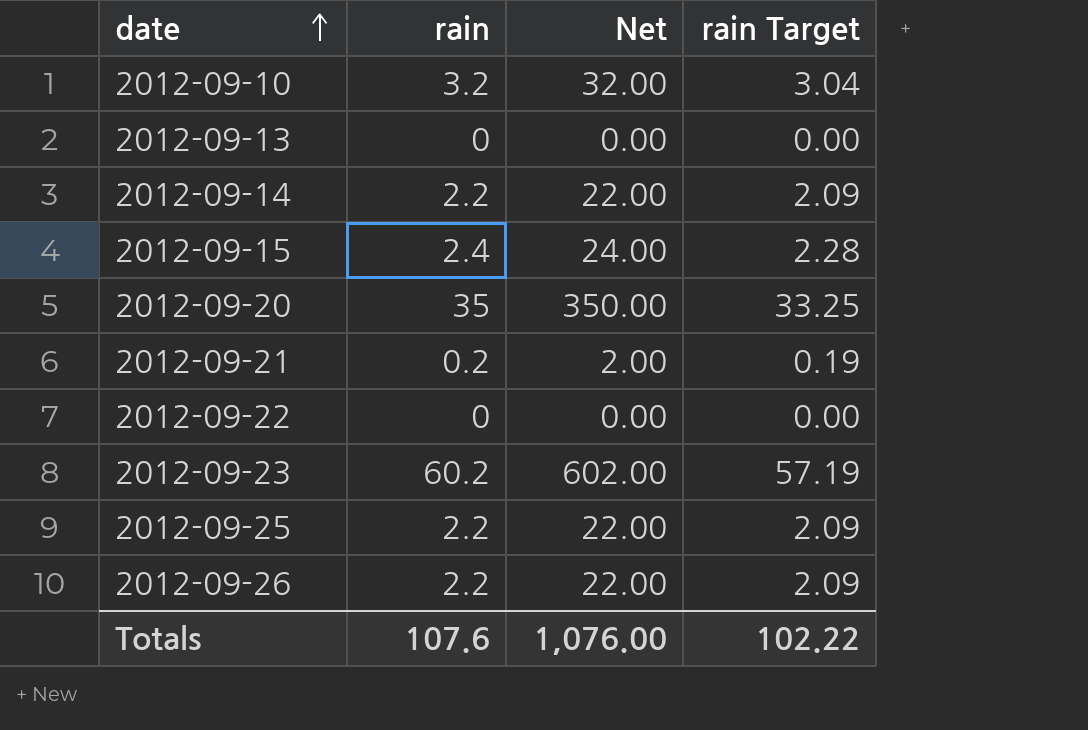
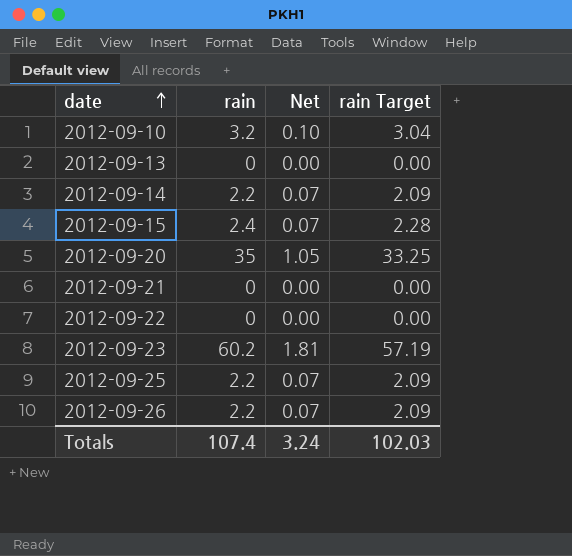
column Net | formula: [rain] * 10 -> [rain] * 0.03
2012-09-21 | rain: 0.2 -> 0
2012-09-21 | rain Target: 0.19 -> 0.00
Totals | rain: 107.6 -> 107.4
Totals | Net: 1,076.00 -> 3.24
Totals | rain Target: 102.22 -> 102.03

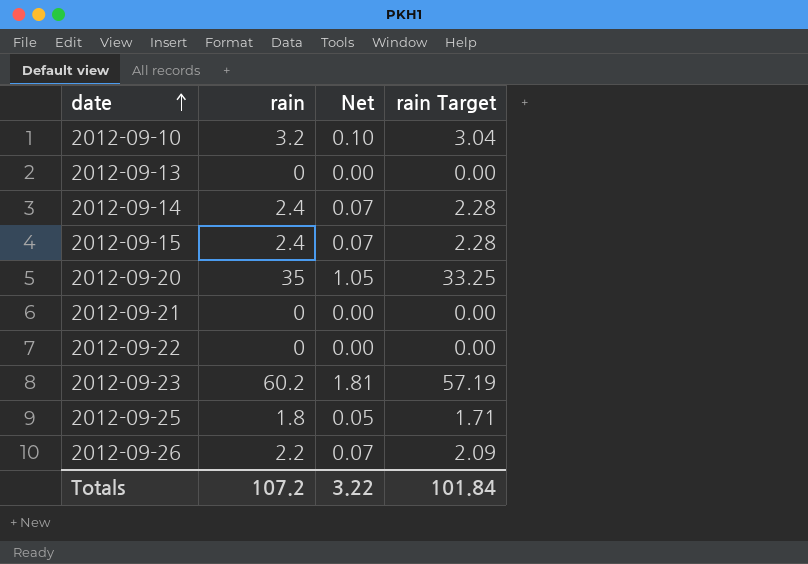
2012-09-14 | rain: 2.2 -> 2.4
2012-09-14 | rain Target: 2.09 -> 2.28
2012-09-25 | rain: 2.2 -> 1.8
2012-09-25 | Net: 0.07 -> 0.05
2012-09-25 | rain Target: 2.09 -> 1.71
Totals | rain: 107.4 -> 107.2
Totals | Net: 3.24 -> 3.22
Totals | rain Target: 102.03 -> 101.84

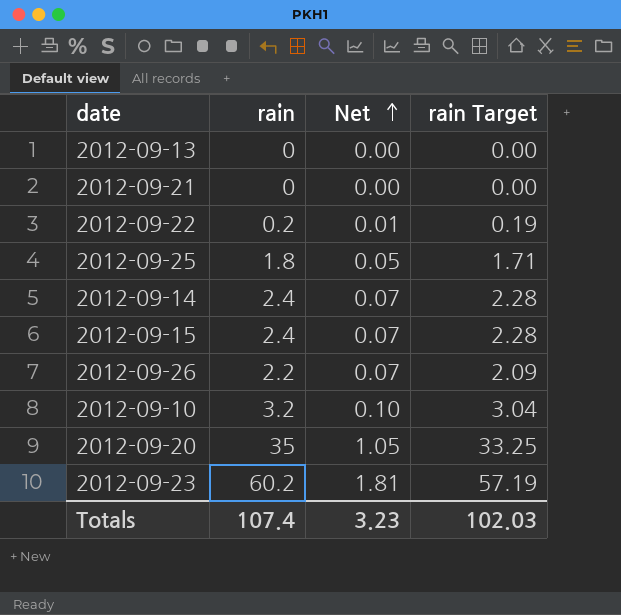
row order: date ascending -> Net ascending
2012-09-22 | rain: 0 -> 0.2
2012-09-22 | Net: 0.00 -> 0.01
2012-09-22 | rain Target: 0.00 -> 0.19
Totals | rain: 107.2 -> 107.4
Totals | Net: 3.22 -> 3.23
Totals | rain Target: 101.84 -> 102.03

